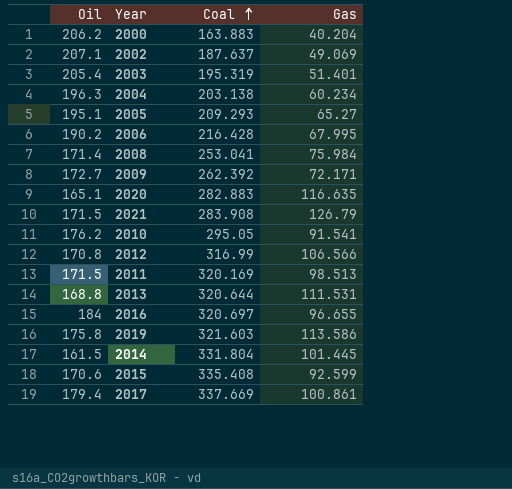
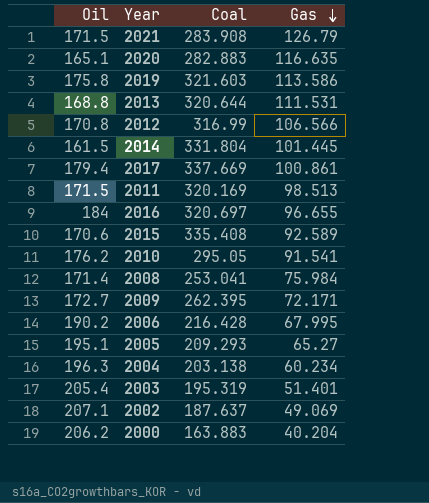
row order: Coal ascending -> Gas descending
2015 | Gas: 92.599 -> 92.589
2009 | Coal: 262.392 -> 262.395

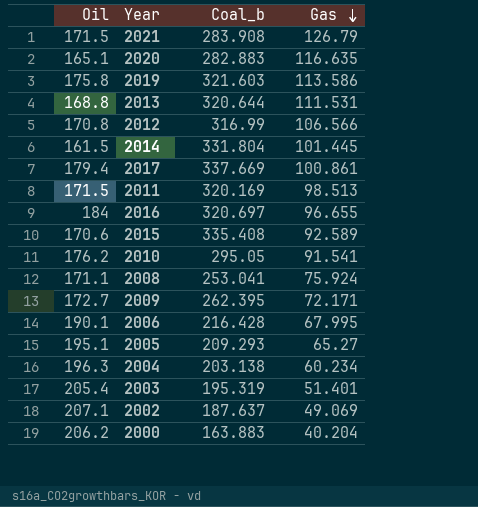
column name: Coal -> Coal_b
2008 | Oil: 171.4 -> 171.1
2008 | Gas: 75.984 -> 75.924
2006 | Oil: 190.2 -> 190.1

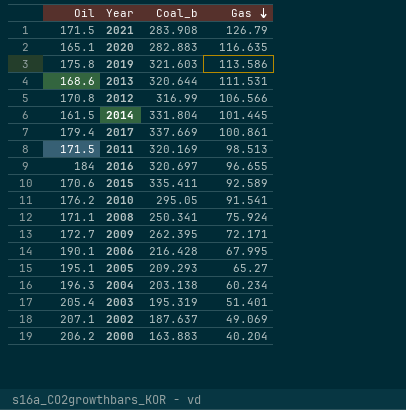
2013 | Oil: 168.8 -> 168.6
2015 | Coal_b: 335.408 -> 335.411
2008 | Coal_b: 253.041 -> 250.341

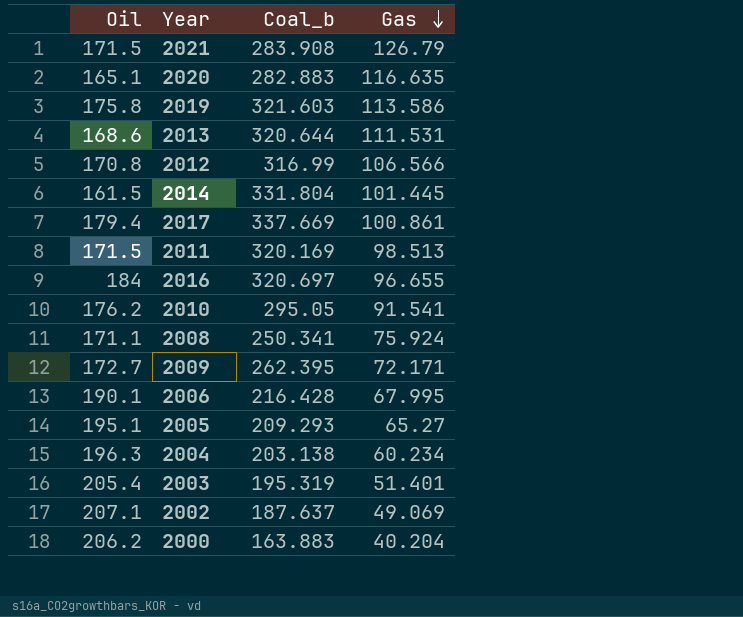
row 2015: 170.6 | 335.411 | 92.589 -> none

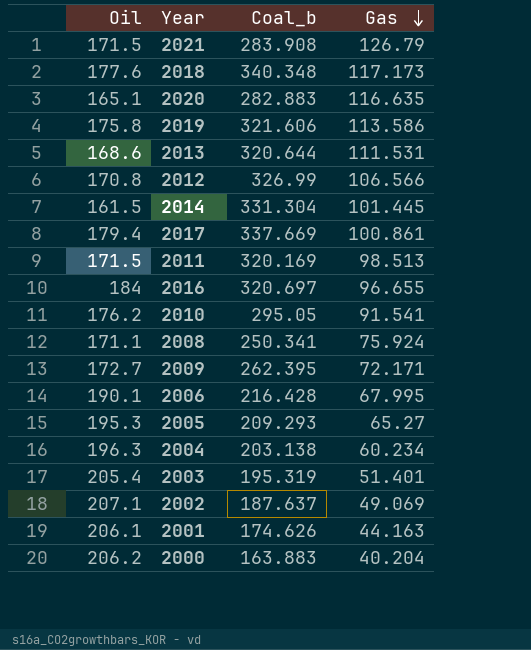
row 2018: none -> 177.6 | 340.348 | 117.173
2019 | Coal_b: 321.603 -> 321.606
2012 | Coal_b: 316.99 -> 326.99
2014 | Coal_b: 331.804 -> 331.304
2005 | Oil: 195.1 -> 195.3
row 2001: none -> 206.1 | 174.626 | 44.163

